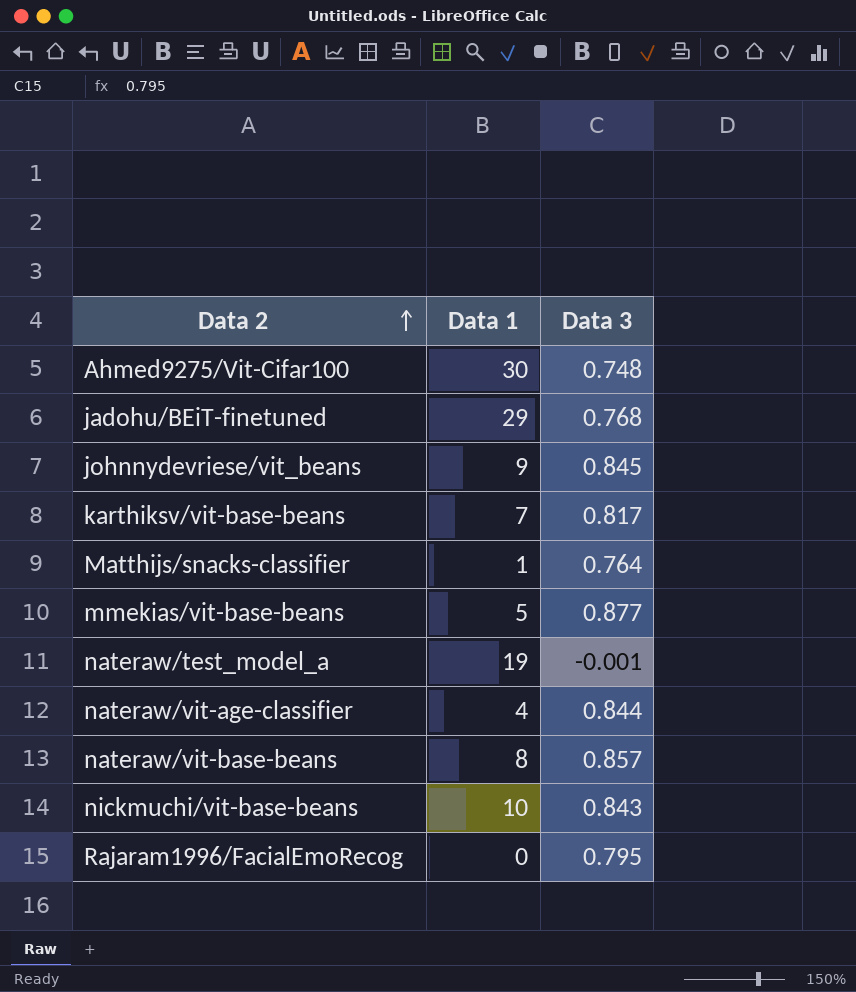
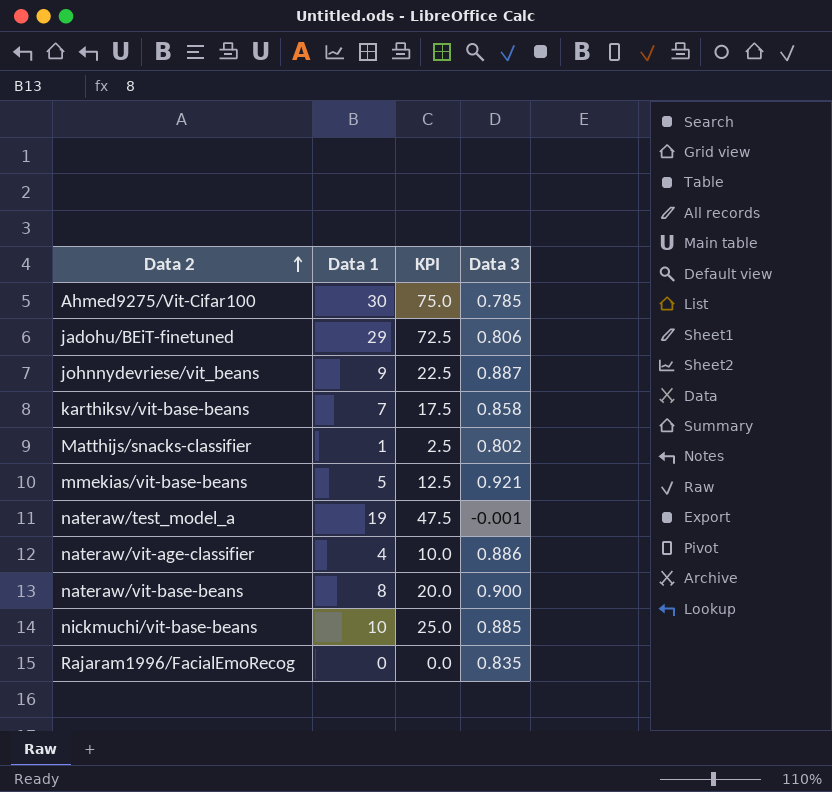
column KPI | formula: none -> [Data 1] * 2.5
Ahmed9275/Vit-Cifar100 | Data 3: 0.748 -> 0.785
jadohu/BEiT-finetuned | Data 3: 0.768 -> 0.806
johnnydevriese/vit_beans | Data 3: 0.845 -> 0.887
karthiksv/vit-base-beans | Data 3: 0.817 -> 0.858
Matthijs/snacks-classifier | Data 3: 0.764 -> 0.802
mmekias/vit-base-beans | Data 3: 0.877 -> 0.921
nateraw/vit-age-classifier | Data 3: 0.844 -> 0.886
nateraw/vit-base-beans | Data 3: 0.857 -> 0.900
nickmuchi/vit-base-beans | Data 3: 0.843 -> 0.885
Rajaram1996/FacialEmoRecog | Data 3: 0.795 -> 0.835

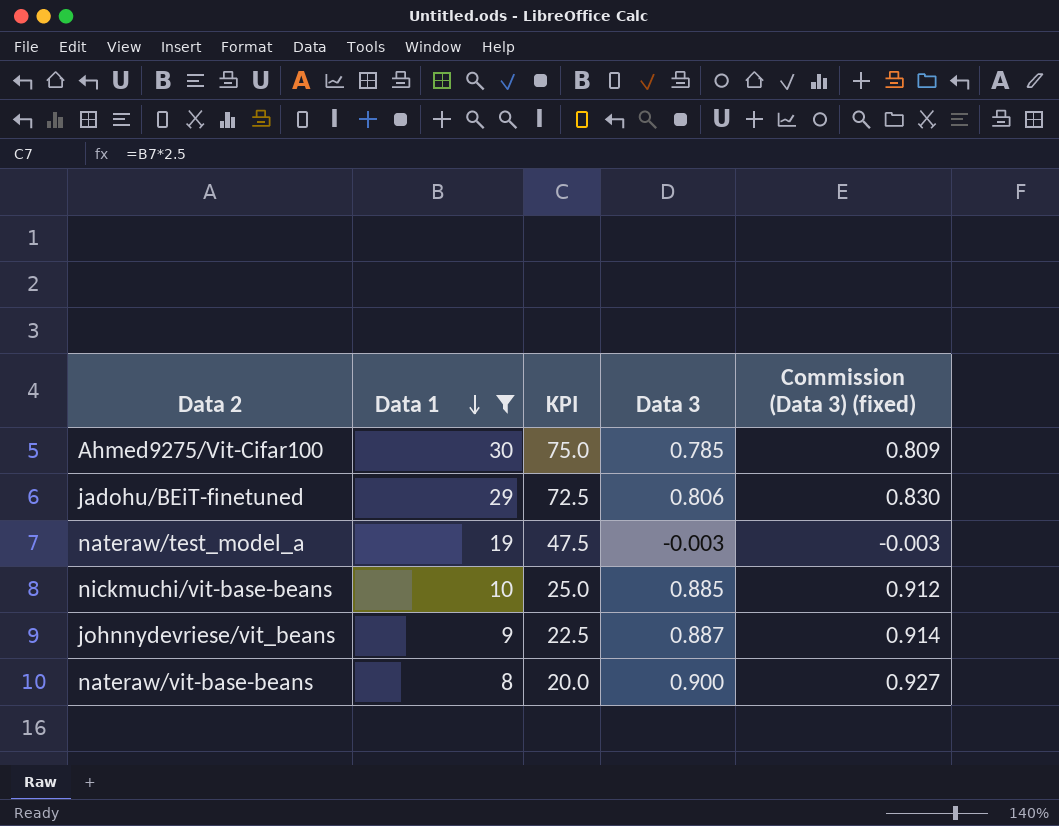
filter: none -> Data 1 >= 8
row order: Data 2 ascending -> Data 1 descending
column Commission (Data 3) (fixed) | formula: none -> [Data 3] * 1.03
nateraw/test_model_a | Data 3: -0.001 -> -0.003

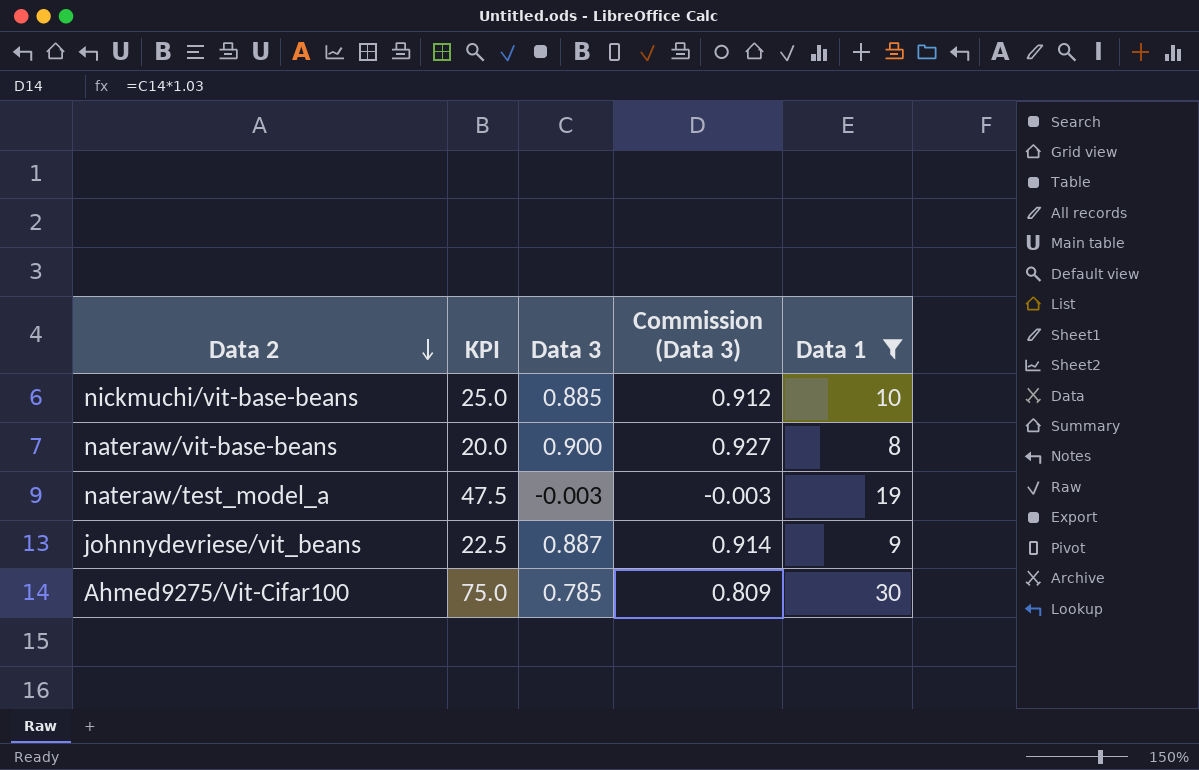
row order: Data 1 descending -> Data 2 descending
column name: Commission (Data 3) (fixed) -> Commission (Data 3)
column Data 1 | position: 2 -> 5
row jadohu/BEiT-finetuned: 29 | 72.5 | 0.806 | 0.830 -> none

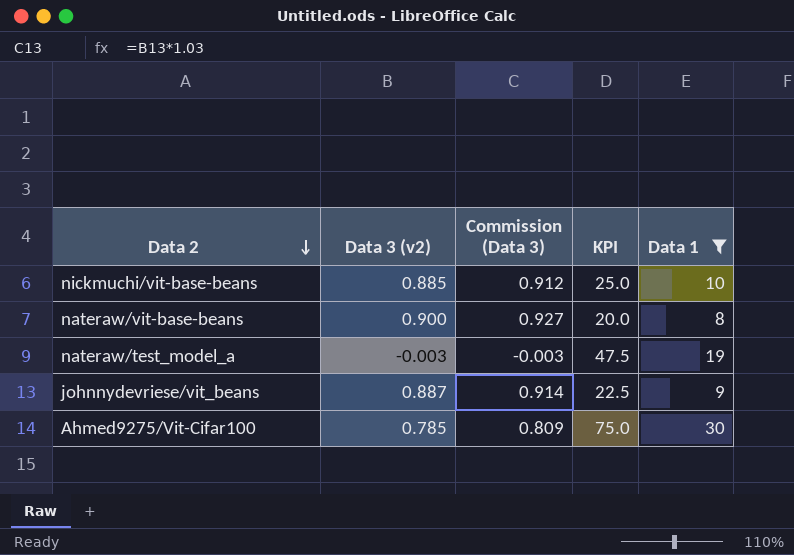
column name: Data 3 -> Data 3 (v2)
column KPI | position: 2 -> 4

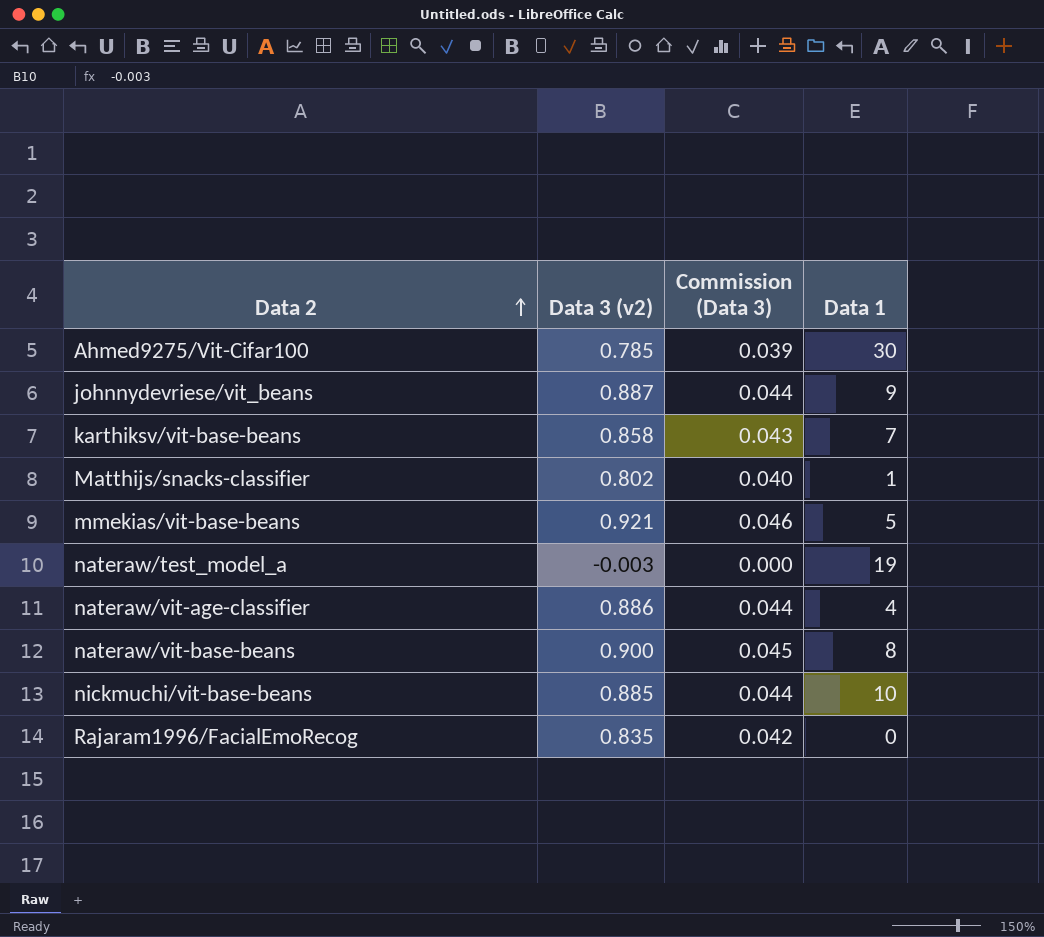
filter: Data 1 >= 8 -> none
row order: Data 2 descending -> Data 2 ascending
column KPI | formula: [Data 1] * 2.5 -> none
column Commission (Data 3) | formula: [Data 3 (v2)] * 1.03 -> [Data 3 (v2)] * 0.05

